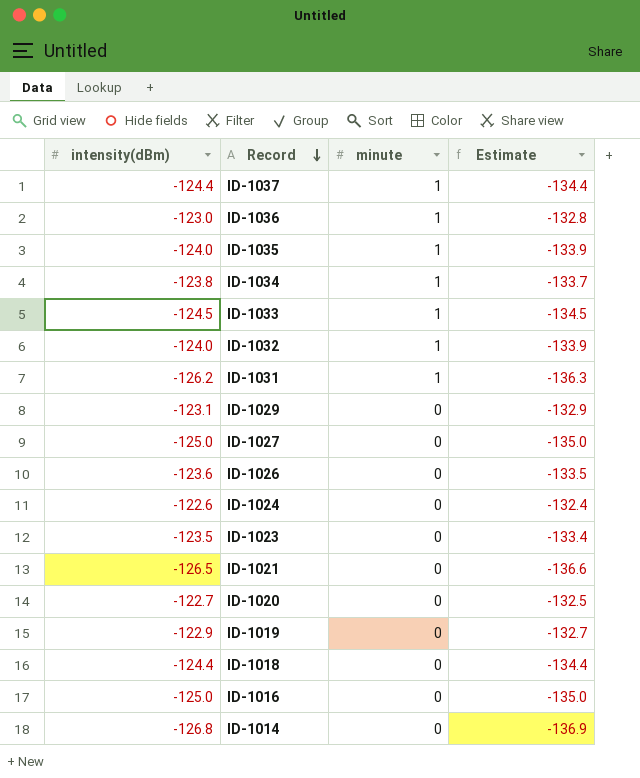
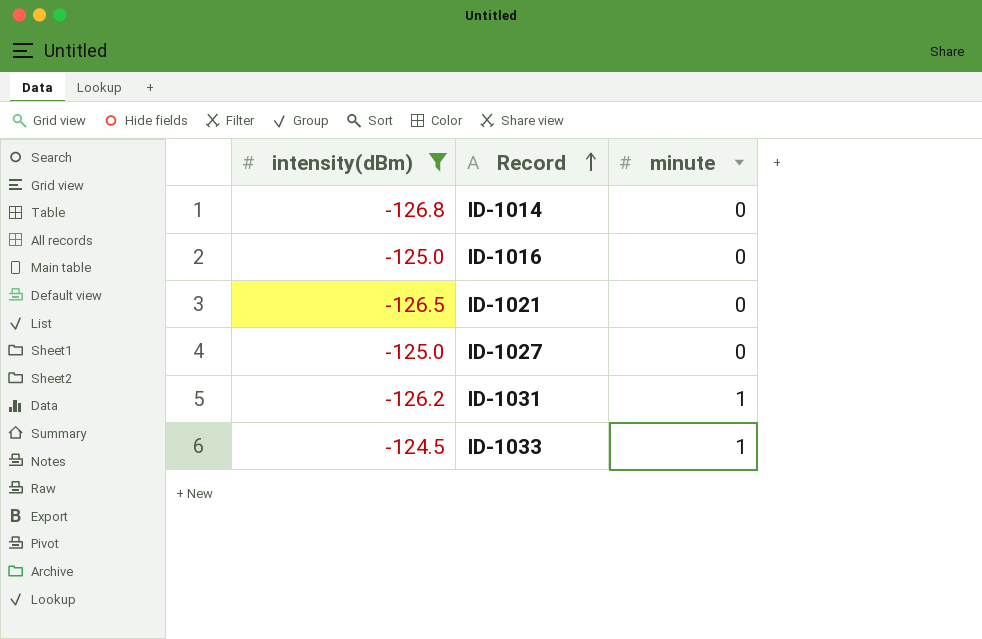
filter: none -> intensity(dBm) <= -124.5
row order: Record descending -> Record ascending
column Estimate | formula: [intensity(dBm)] * 1.08 -> none

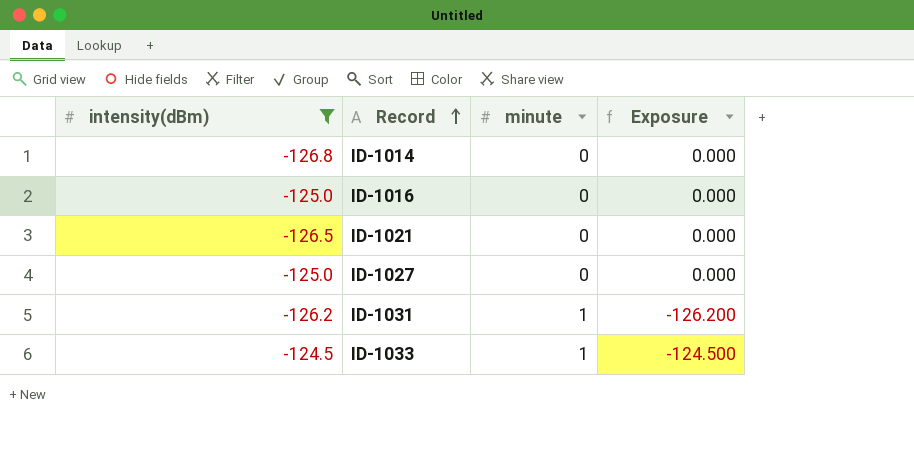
column Exposure | formula: none -> [intensity(dBm)] * [minute]

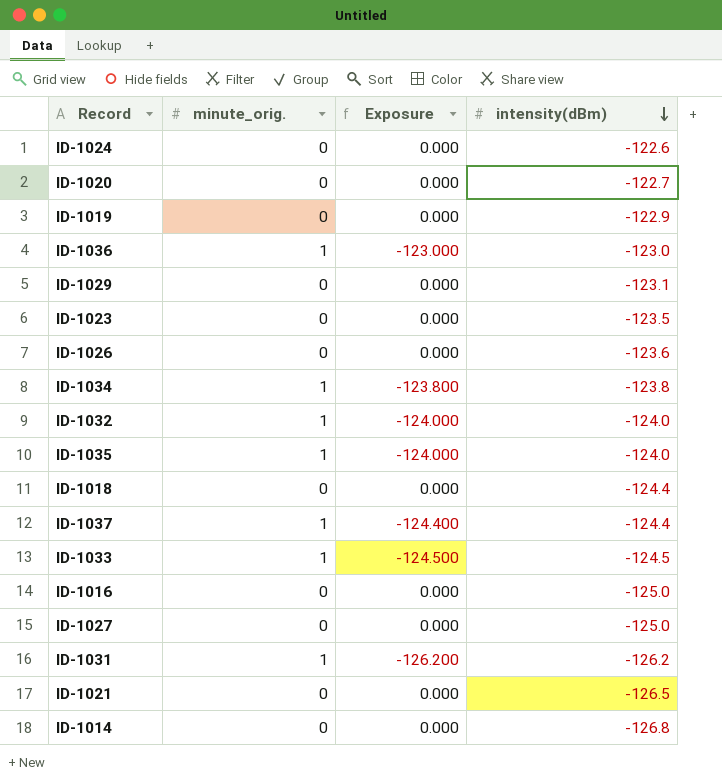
filter: intensity(dBm) <= -124.5 -> none
row order: Record ascending -> intensity(dBm) descending
column name: minute -> minute_orig.
column intensity(dBm) | position: 1 -> 4

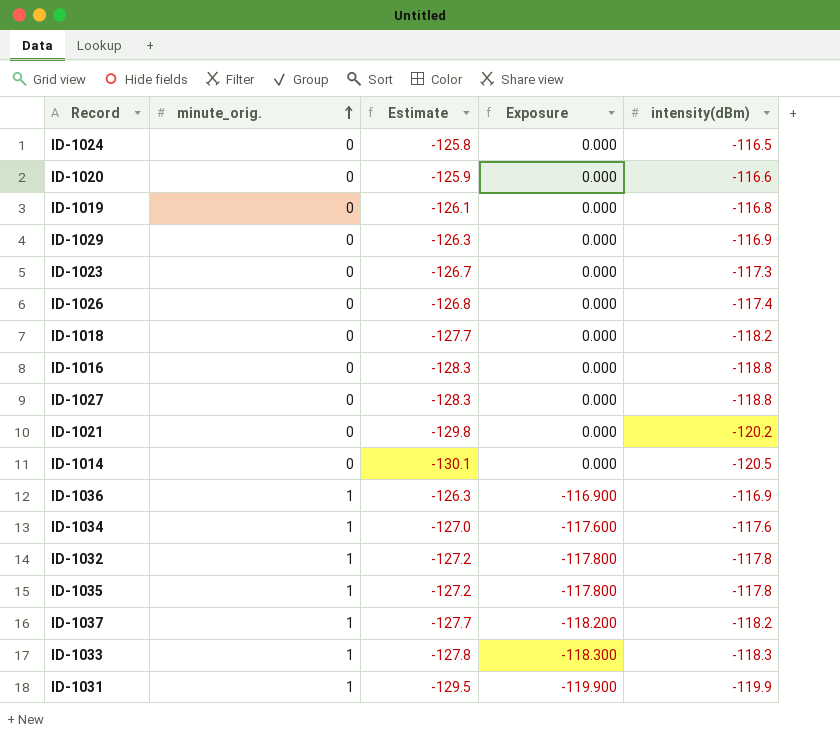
row order: intensity(dBm) descending -> minute_orig. ascending
column Estimate | formula: none -> [intensity(dBm)] * 1.08
ID-1024 | intensity(dBm): -122.6 -> -116.5
ID-1020 | intensity(dBm): -122.7 -> -116.6
ID-1019 | intensity(dBm): -122.9 -> -116.8
ID-1029 | intensity(dBm): -123.1 -> -116.9
ID-1023 | intensity(dBm): -123.5 -> -117.3
ID-1026 | intensity(dBm): -123.6 -> -117.4
ID-1018 | intensity(dBm): -124.4 -> -118.2
ID-1016 | intensity(dBm): -125.0 -> -118.8
ID-1027 | intensity(dBm): -125.0 -> -118.8
ID-1021 | intensity(dBm): -126.5 -> -120.2
ID-1014 | intensity(dBm): -126.8 -> -120.5
ID-1036 | Exposure: -123.000 -> -116.900
ID-1036 | intensity(dBm): -123.0 -> -116.9
ID-1034 | Exposure: -123.800 -> -117.600
ID-1034 | intensity(dBm): -123.8 -> -117.6
ID-1032 | Exposure: -124.000 -> -117.800
ID-1032 | intensity(dBm): -124.0 -> -117.8
ID-1035 | Exposure: -124.000 -> -117.800
ID-1035 | intensity(dBm): -124.0 -> -117.8
ID-1037 | Exposure: -124.400 -> -118.200
ID-1037 | intensity(dBm): -124.4 -> -118.2
ID-1033 | Exposure: -124.500 -> -118.300
ID-1033 | intensity(dBm): -124.5 -> -118.3
ID-1031 | Exposure: -126.200 -> -119.900
ID-1031 | intensity(dBm): -126.2 -> -119.9

